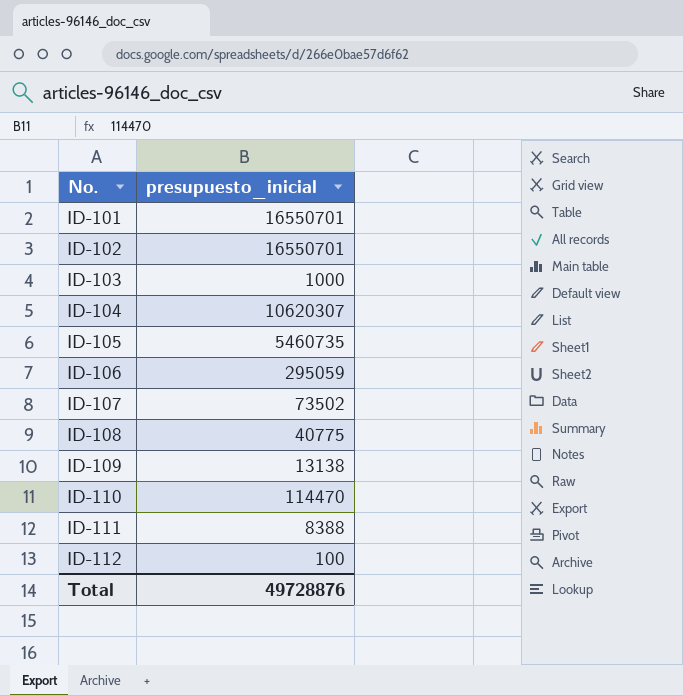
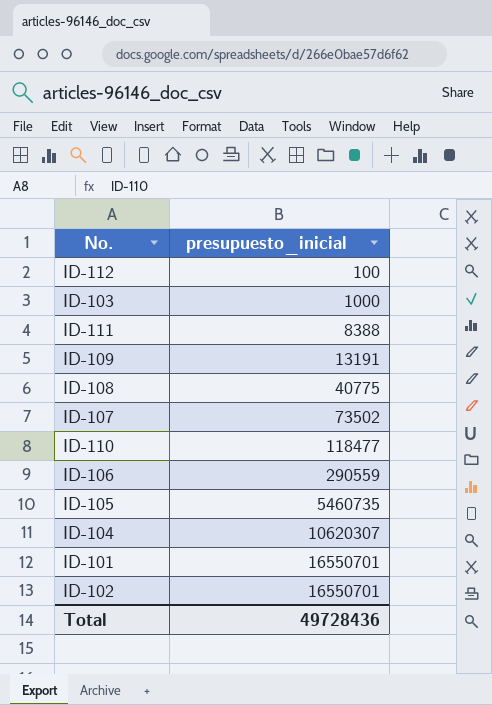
row order: No. ascending -> presupuesto_inicial ascending
ID-109 | presupuesto_inicial: 13138 -> 13191
ID-110 | presupuesto_inicial: 114470 -> 118477
ID-106 | presupuesto_inicial: 295059 -> 290559
Total | presupuesto_inicial: 49728876 -> 49728436

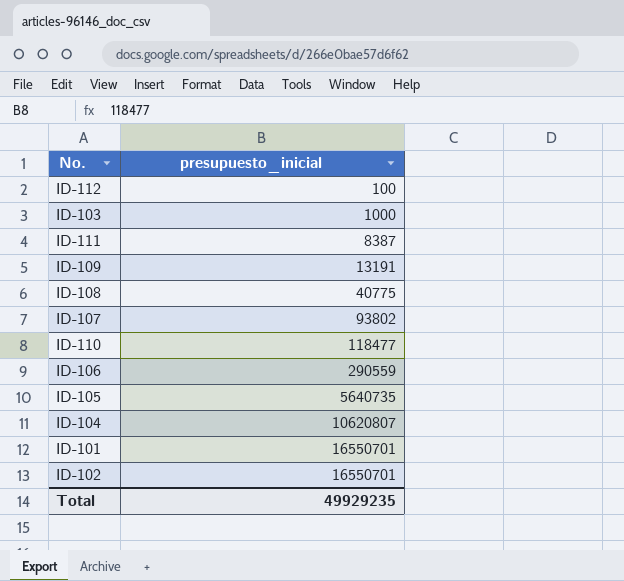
ID-111 | presupuesto_inicial: 8388 -> 8387
ID-107 | presupuesto_inicial: 73502 -> 93802
ID-105 | presupuesto_inicial: 5460735 -> 5640735
ID-104 | presupuesto_inicial: 10620307 -> 10620807
Total | presupuesto_inicial: 49728436 -> 49929235

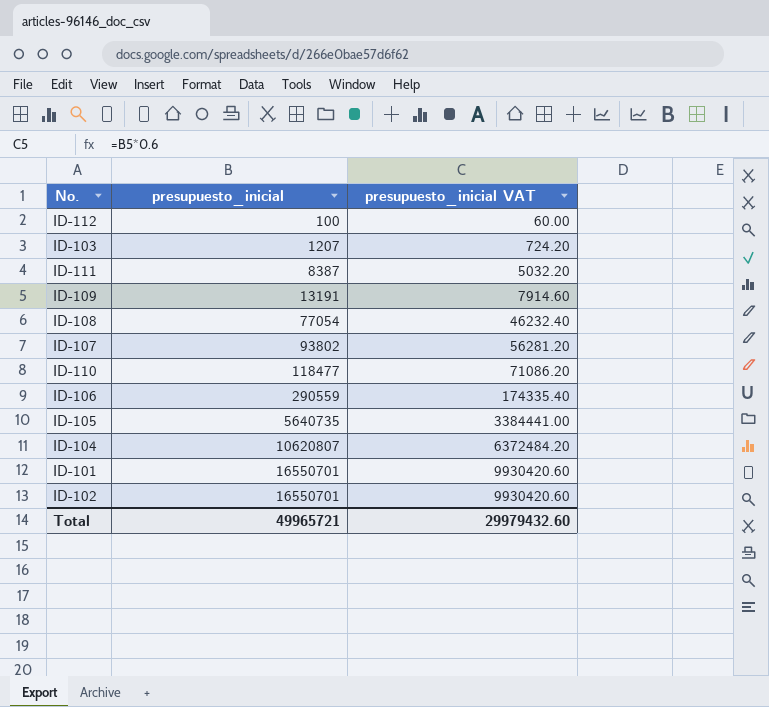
column presupuesto_inicial VAT | formula: none -> [presupuesto_inicial] * 0.6
ID-103 | presupuesto_inicial: 1000 -> 1207
ID-108 | presupuesto_inicial: 40775 -> 77054
Total | presupuesto_inicial: 49929235 -> 49965721

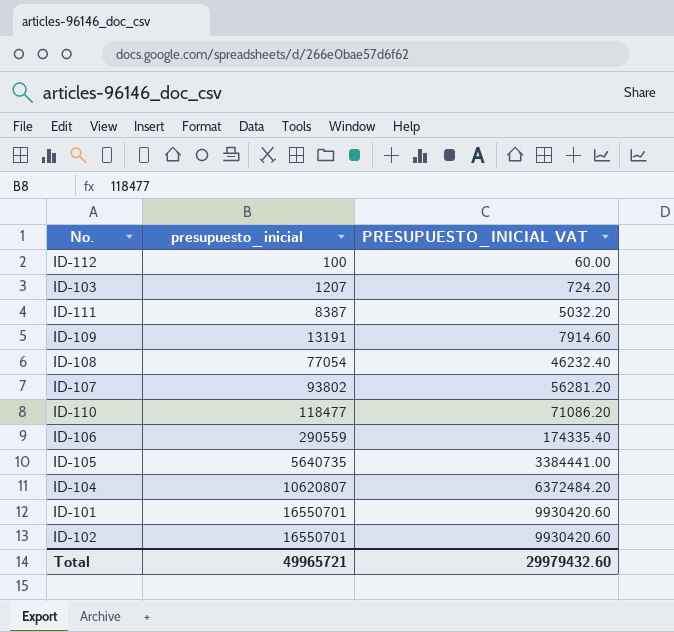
column name: presupuesto_inicial VAT -> PRESUPUESTO_INICIAL VAT

